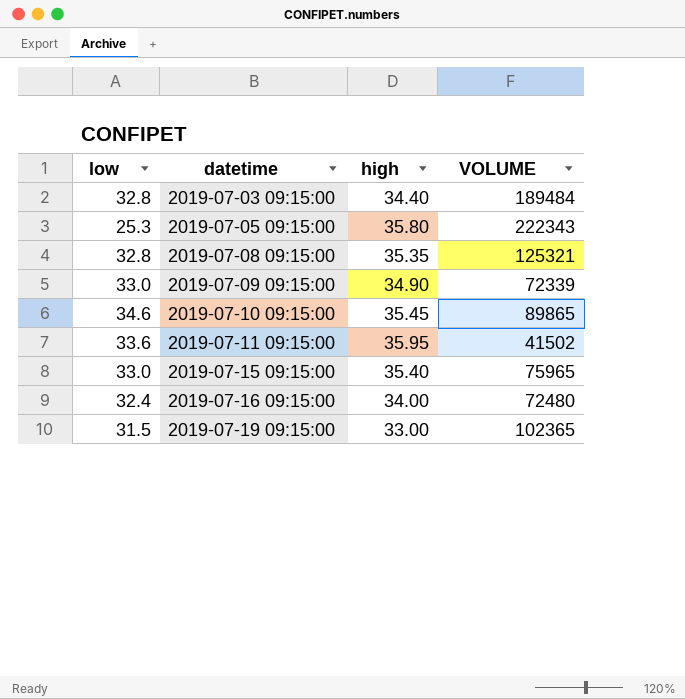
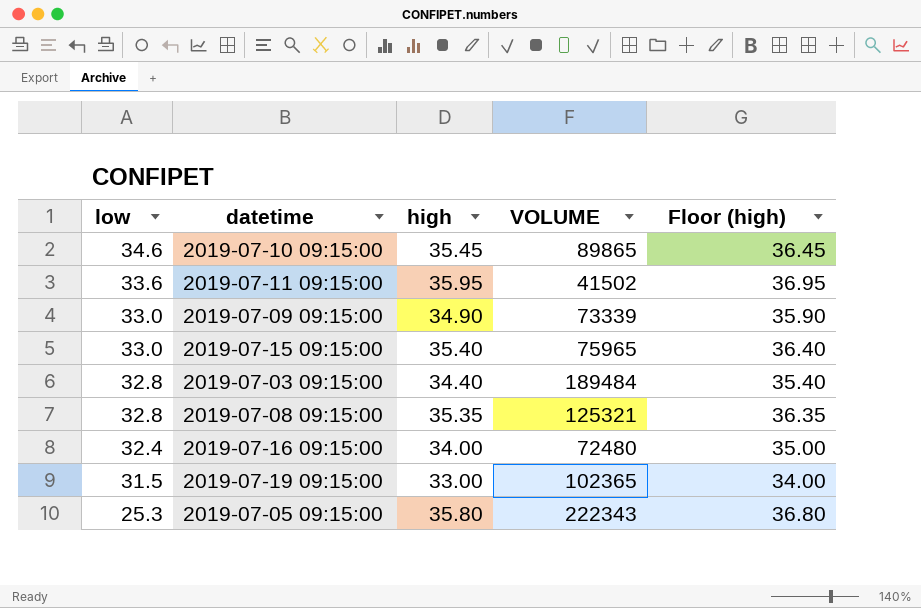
row order: datetime ascending -> low descending
column Floor (high) | formula: none -> [high] + 1
2019-07-09 09:15:00 | VOLUME: 72339 -> 73339

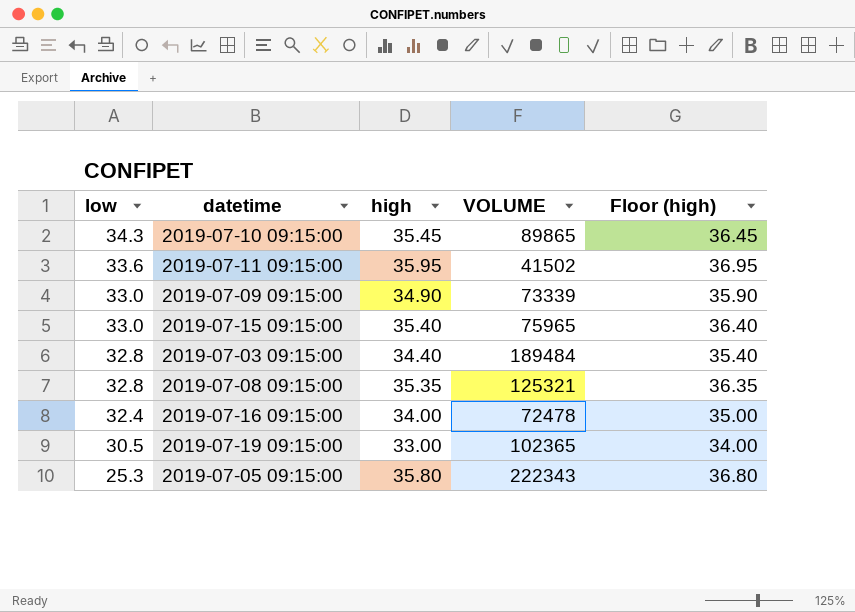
2019-07-10 09:15:00 | low: 34.6 -> 34.3
2019-07-16 09:15:00 | VOLUME: 72480 -> 72478
2019-07-19 09:15:00 | low: 31.5 -> 30.5

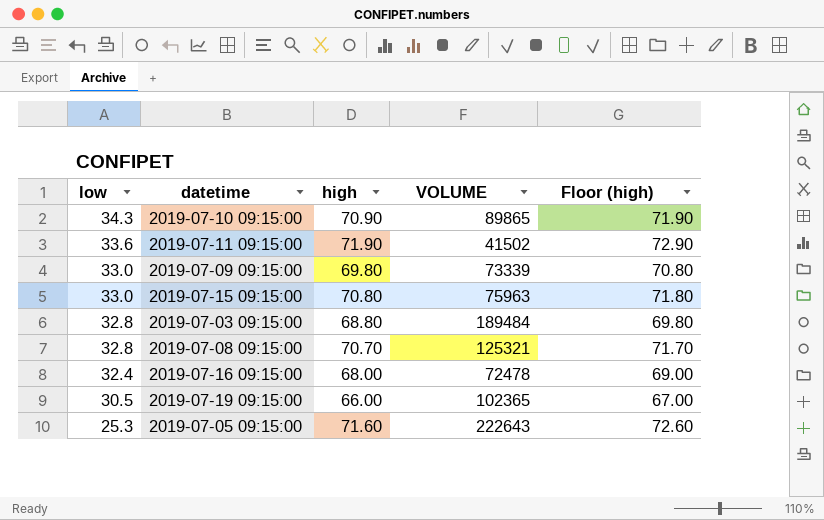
2019-07-10 09:15:00 | high: 35.45 -> 70.90
2019-07-10 09:15:00 | Floor (high): 36.45 -> 71.90
2019-07-11 09:15:00 | high: 35.95 -> 71.90
2019-07-11 09:15:00 | Floor (high): 36.95 -> 72.90
2019-07-09 09:15:00 | high: 34.90 -> 69.80
2019-07-09 09:15:00 | Floor (high): 35.90 -> 70.80
2019-07-15 09:15:00 | high: 35.40 -> 70.80
2019-07-15 09:15:00 | VOLUME: 75965 -> 75963
2019-07-15 09:15:00 | Floor (high): 36.40 -> 71.80
2019-07-03 09:15:00 | high: 34.40 -> 68.80
2019-07-03 09:15:00 | Floor (high): 35.40 -> 69.80
2019-07-08 09:15:00 | high: 35.35 -> 70.70
2019-07-08 09:15:00 | Floor (high): 36.35 -> 71.70
2019-07-16 09:15:00 | high: 34.00 -> 68.00
2019-07-16 09:15:00 | Floor (high): 35.00 -> 69.00
2019-07-19 09:15:00 | high: 33.00 -> 66.00
2019-07-19 09:15:00 | Floor (high): 34.00 -> 67.00
2019-07-05 09:15:00 | high: 35.80 -> 71.60
2019-07-05 09:15:00 | VOLUME: 222343 -> 222643
2019-07-05 09:15:00 | Floor (high): 36.80 -> 72.60

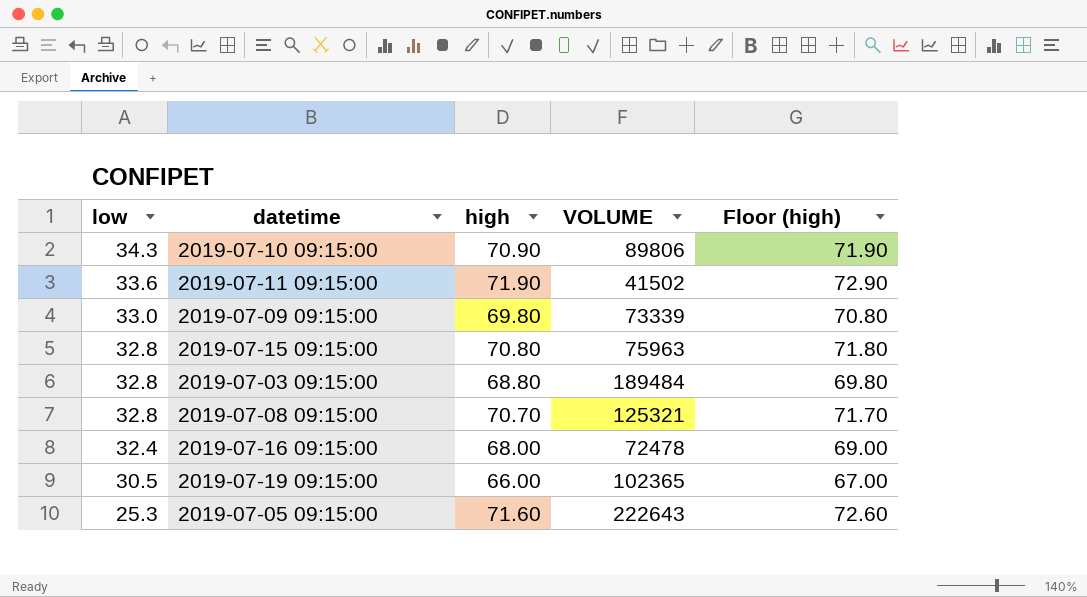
2019-07-10 09:15:00 | VOLUME: 89865 -> 89806
2019-07-15 09:15:00 | low: 33.0 -> 32.8

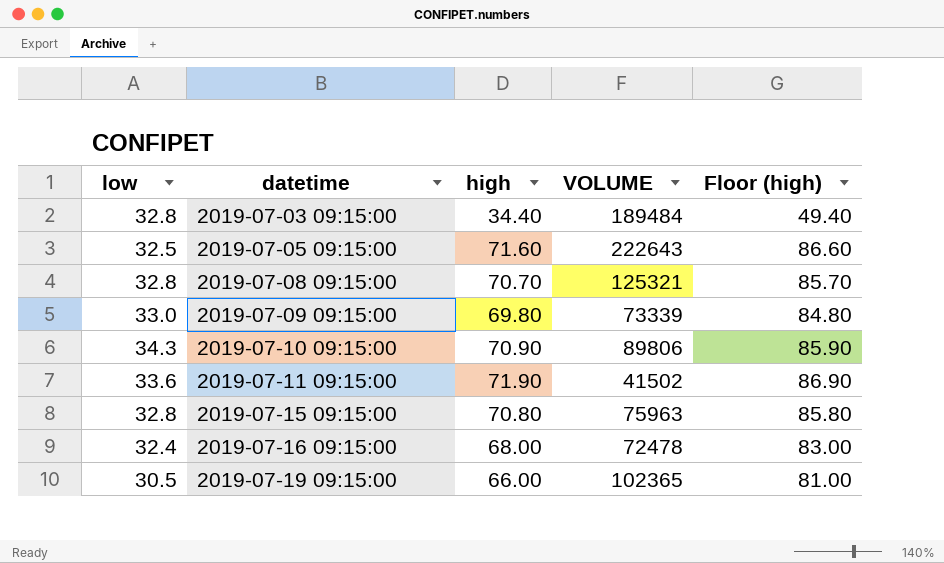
row order: low descending -> datetime ascending
column Floor (high) | formula: [high] + 1 -> [high] + 15
2019-07-03 09:15:00 | high: 68.80 -> 34.40
2019-07-05 09:15:00 | low: 25.3 -> 32.5

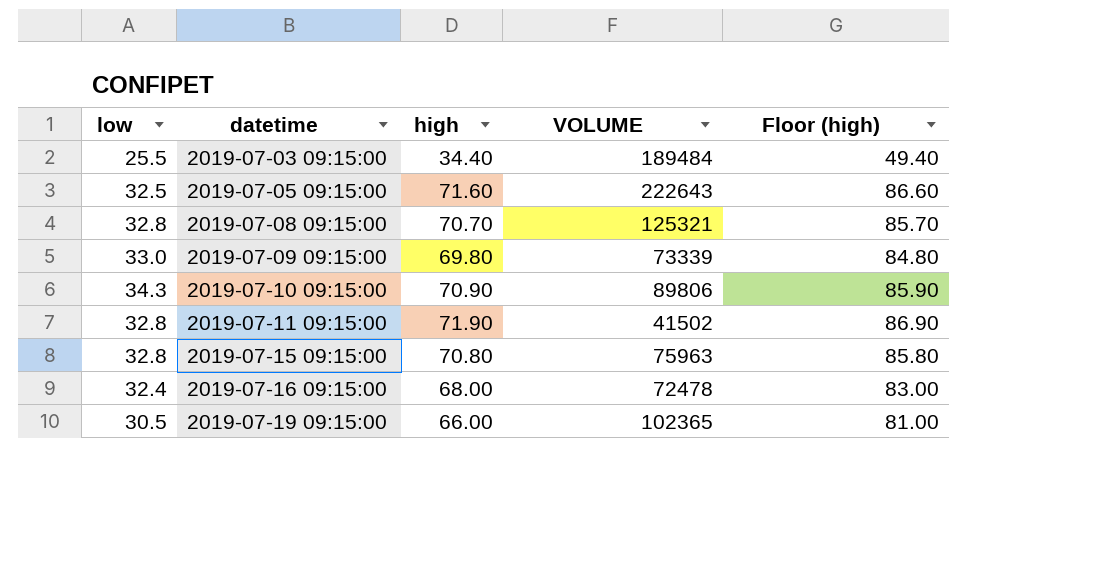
2019-07-03 09:15:00 | low: 32.8 -> 25.5
2019-07-11 09:15:00 | low: 33.6 -> 32.8

